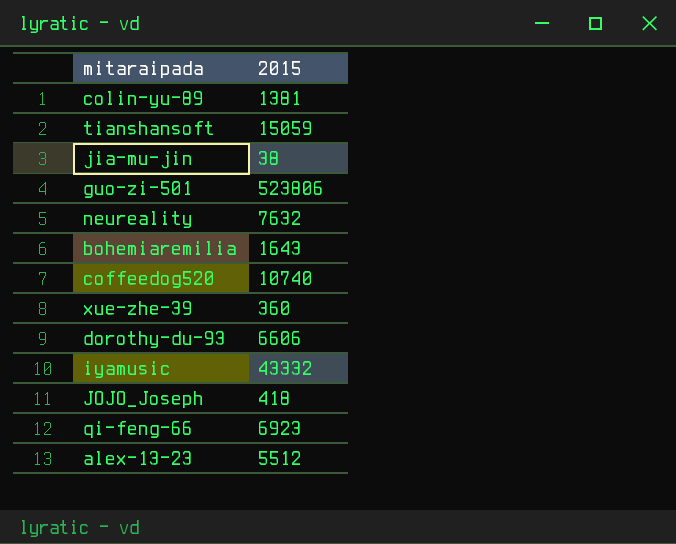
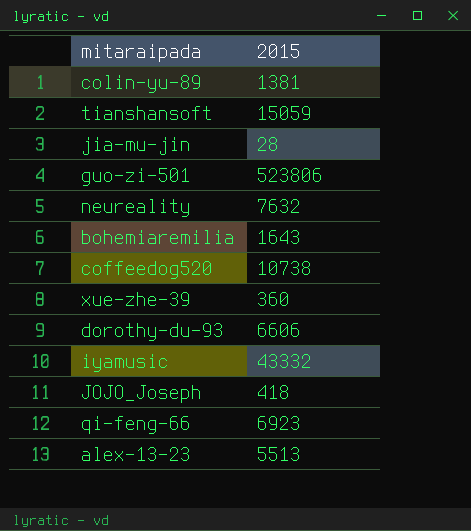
jia-mu-jin | 2015: 38 -> 28
coffeedog520 | 2015: 10740 -> 10738
alex-13-23 | 2015: 5512 -> 5513

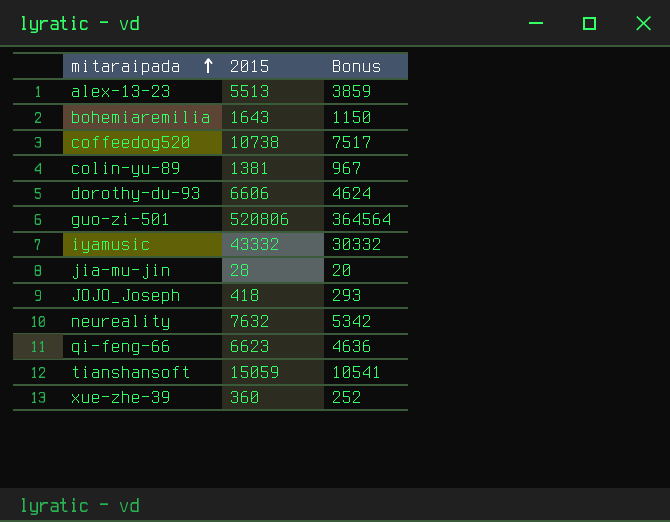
row order: none -> mitaraipada ascending
column Bonus | formula: none -> [2015] * 0.7
guo-zi-501 | 2015: 523806 -> 520806
qi-feng-66 | 2015: 6923 -> 6623

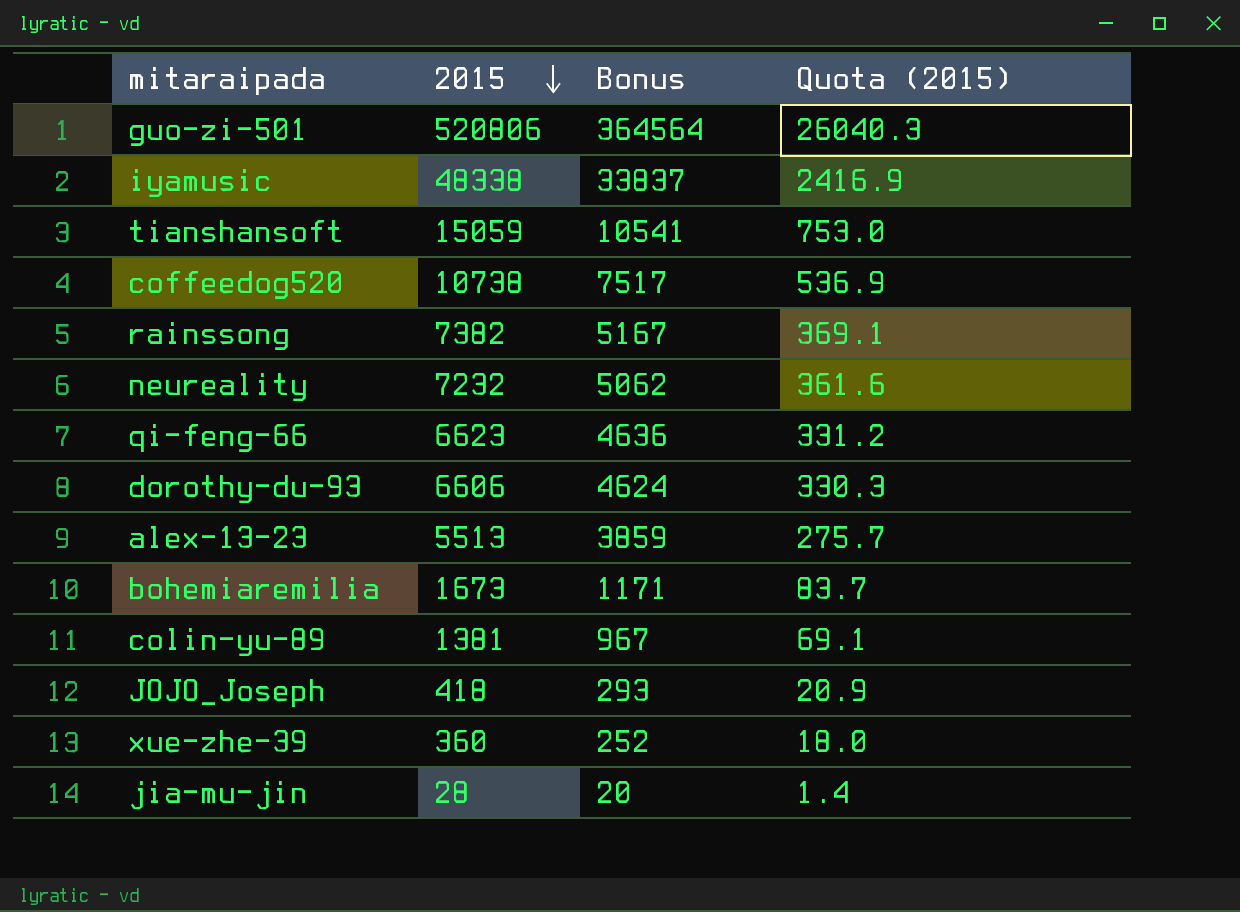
row order: mitaraipada ascending -> 2015 descending
column Quota (2015) | formula: none -> [2015] * 0.05
iyamusic | 2015: 43332 -> 48338
iyamusic | Bonus: 30332 -> 33837
row rainssong: none -> 7382 | 5167 | 369.1
neureality | 2015: 7632 -> 7232
neureality | Bonus: 5342 -> 5062
bohemiaremilia | 2015: 1643 -> 1673
bohemiaremilia | Bonus: 1150 -> 1171

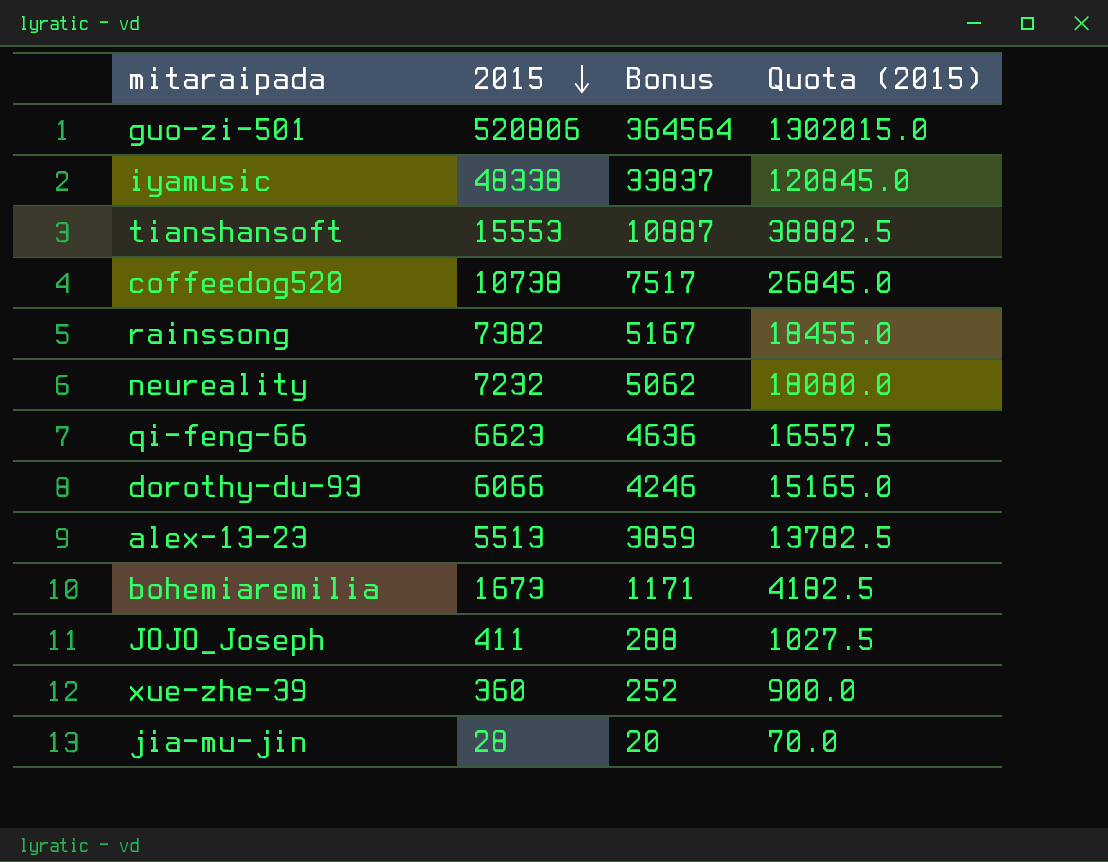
column Quota (2015) | formula: [2015] * 0.05 -> [2015] * 2.5
row colin-yu-89: 1381 | 967 | 69.1 -> none
tianshansoft | 2015: 15059 -> 15553
tianshansoft | Bonus: 10541 -> 10887
dorothy-du-93 | 2015: 6606 -> 6066
dorothy-du-93 | Bonus: 4624 -> 4246
JOJO_Joseph | 2015: 418 -> 411
JOJO_Joseph | Bonus: 293 -> 288

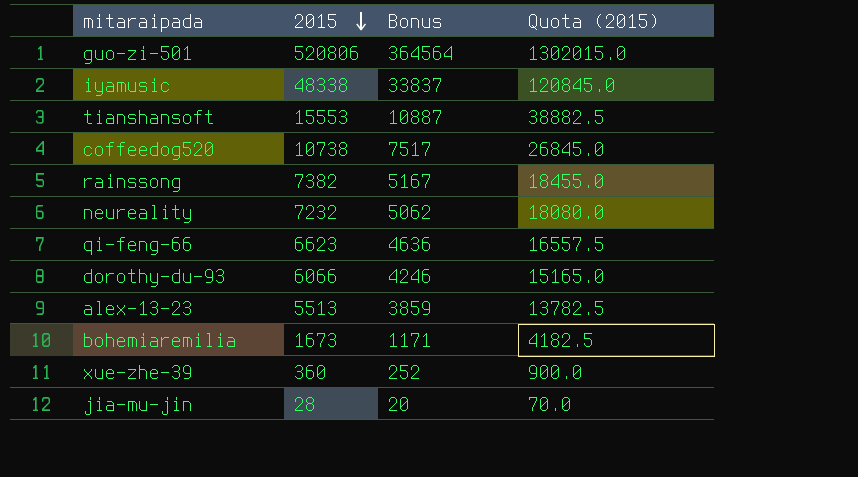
row JOJO_Joseph: 411 | 288 | 1027.5 -> none

